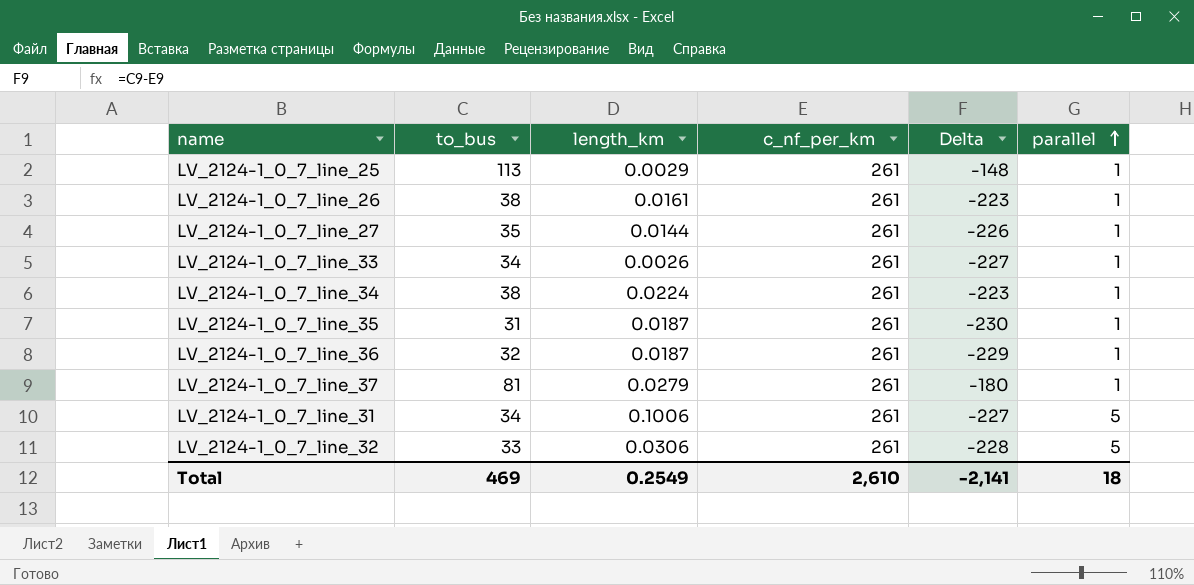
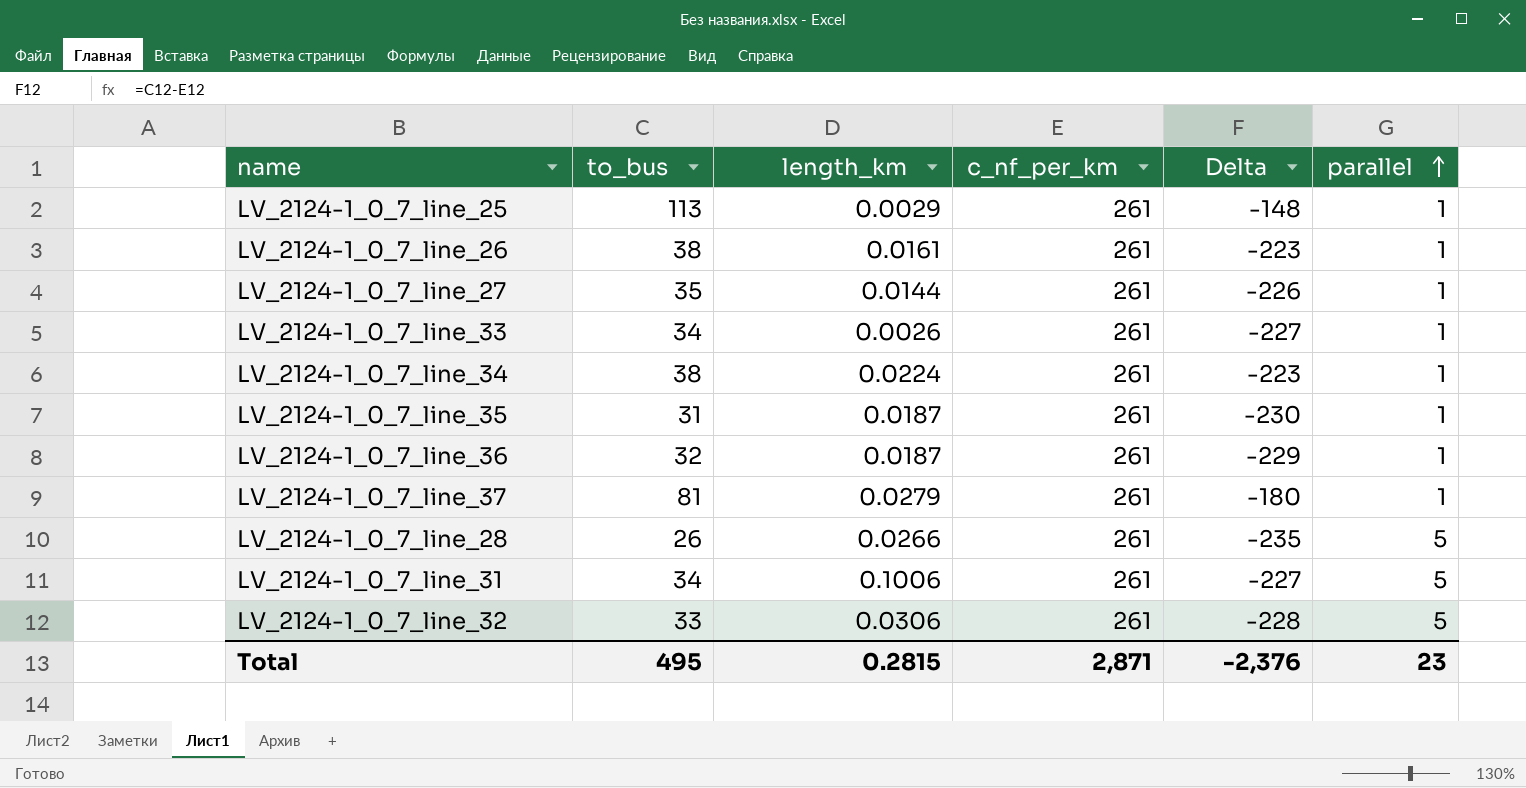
row LV_2124-1_0_7_line_28: none -> 26 | 0.0266 | 261 | -235 | 5
Total | to_bus: 469 -> 495
Total | length_km: 0.2549 -> 0.2815
Total | c_nf_per_km: 2,610 -> 2,871
Total | Delta: -2,141 -> -2,376
Total | parallel: 18 -> 23

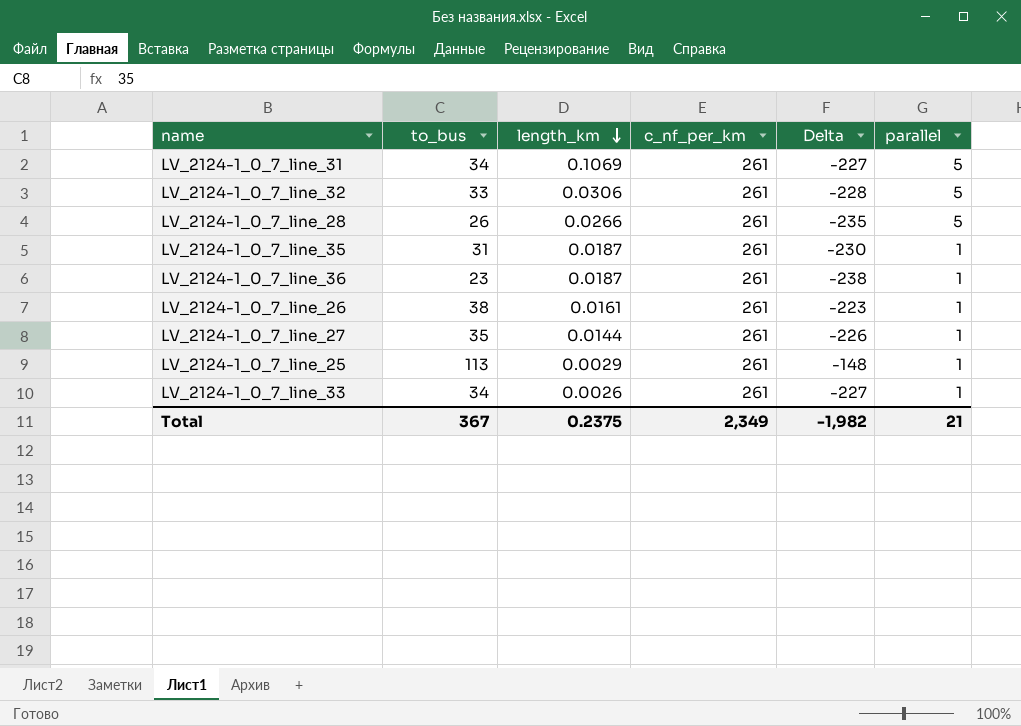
row order: parallel ascending -> length_km descending
row LV_2124-1_0_7_line_34: 38 | 0.0224 | 261 | -223 | 1 -> none
row LV_2124-1_0_7_line_37: 81 | 0.0279 | 261 | -180 | 1 -> none
LV_2124-1_0_7_line_31 | length_km: 0.1006 -> 0.1069
LV_2124-1_0_7_line_36 | to_bus: 32 -> 23
LV_2124-1_0_7_line_36 | Delta: -229 -> -238
Total | to_bus: 495 -> 367
Total | length_km: 0.2815 -> 0.2375
Total | c_nf_per_km: 2,871 -> 2,349
Total | Delta: -2,376 -> -1,982
Total | parallel: 23 -> 21

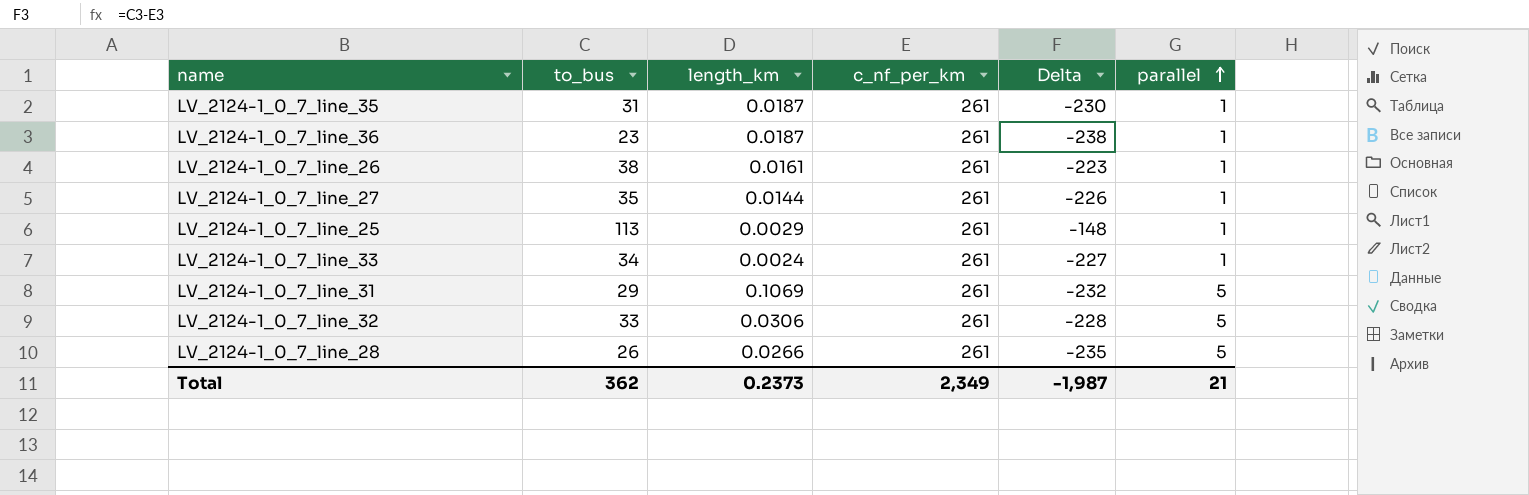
row order: length_km descending -> parallel ascending
LV_2124-1_0_7_line_33 | length_km: 0.0026 -> 0.0024
LV_2124-1_0_7_line_31 | to_bus: 34 -> 29
LV_2124-1_0_7_line_31 | Delta: -227 -> -232
Total | to_bus: 367 -> 362
Total | length_km: 0.2375 -> 0.2373
Total | Delta: -1,982 -> -1,987

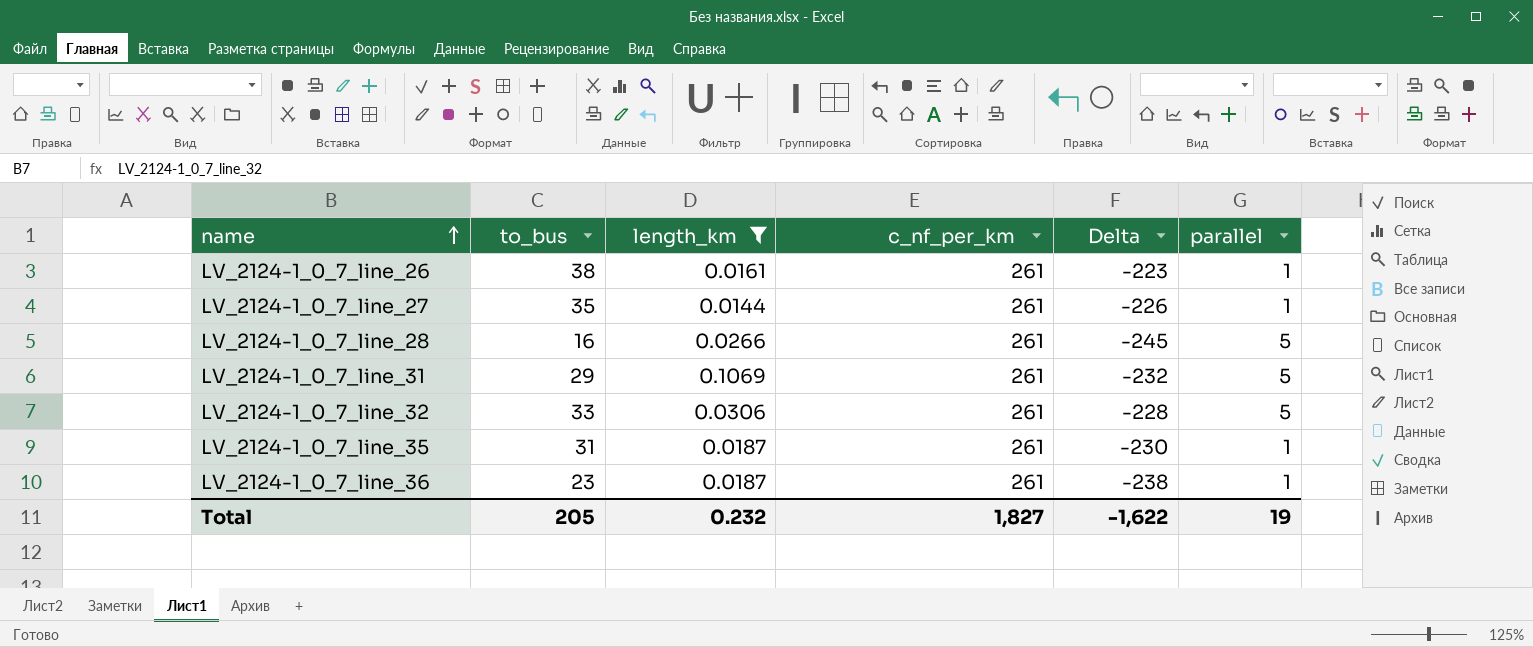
filter: none -> length_km >= 0.0144
row order: parallel ascending -> name ascending
LV_2124-1_0_7_line_28 | to_bus: 26 -> 16
LV_2124-1_0_7_line_28 | Delta: -235 -> -245
Total | to_bus: 362 -> 205
Total | length_km: 0.2373 -> 0.232
Total | c_nf_per_km: 2,349 -> 1,827
Total | Delta: -1,987 -> -1,622
Total | parallel: 21 -> 19

